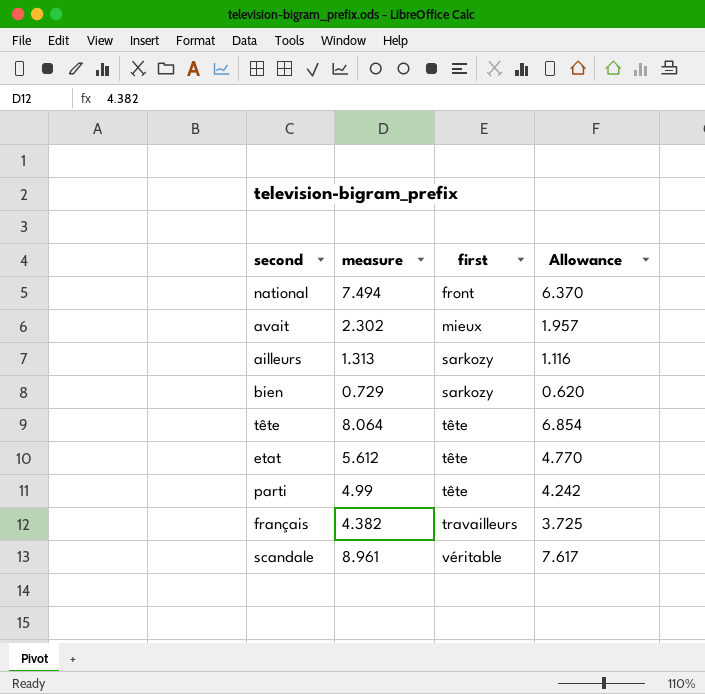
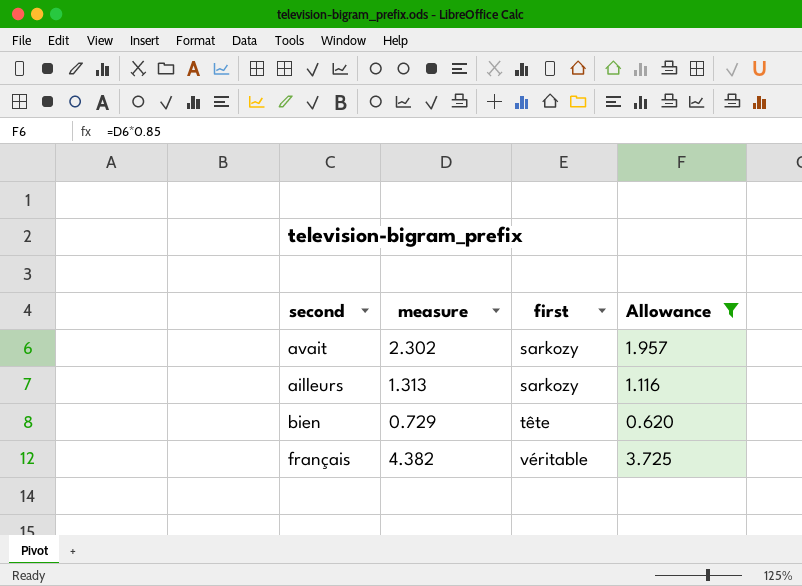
filter: none -> Allowance <= 3.725
avait | first: mieux -> sarkozy
bien | first: sarkozy -> tête
français | first: travailleurs -> véritable

